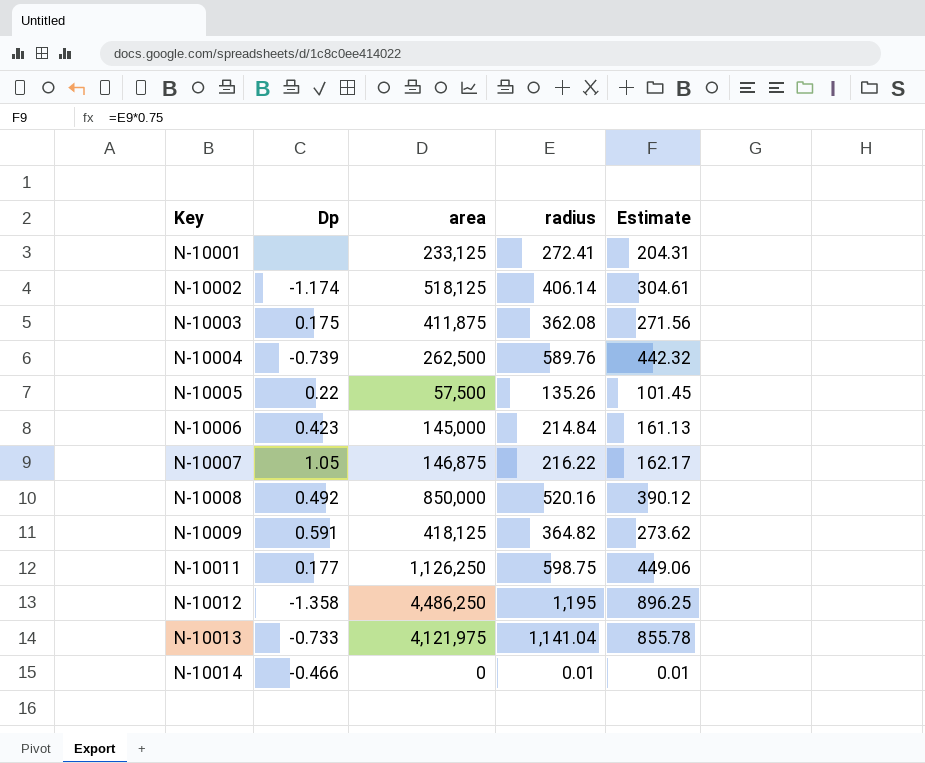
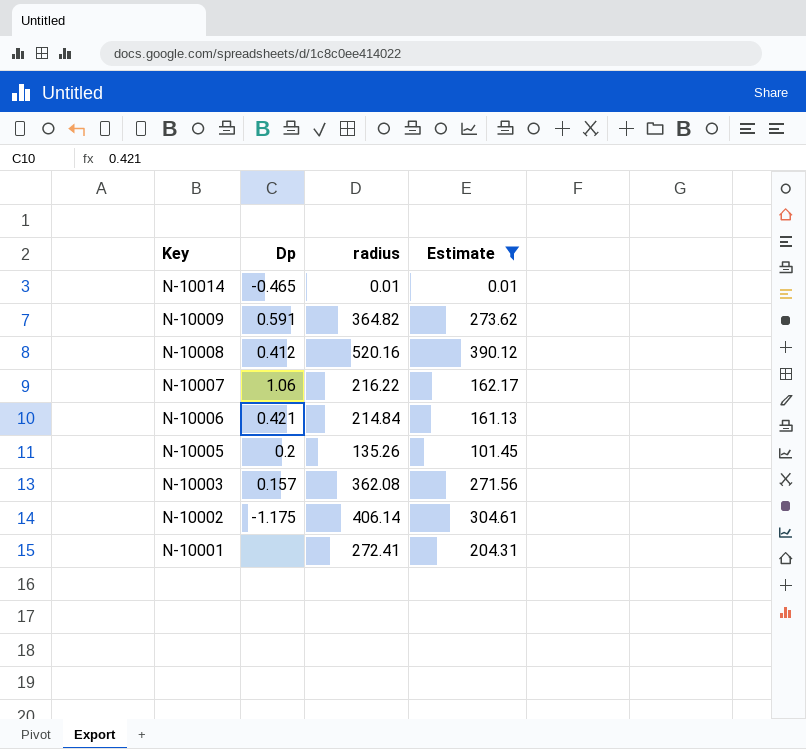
filter: none -> Estimate <= 390.12
row order: Key ascending -> Key descending
column area | position: 3 -> none
N-10014 | Dp: -0.466 -> -0.465
N-10008 | Dp: 0.492 -> 0.412
N-10007 | Dp: 1.05 -> 1.06
N-10006 | Dp: 0.423 -> 0.421
N-10005 | Dp: 0.22 -> 0.2
N-10003 | Dp: 0.175 -> 0.157
N-10002 | Dp: -1.174 -> -1.175

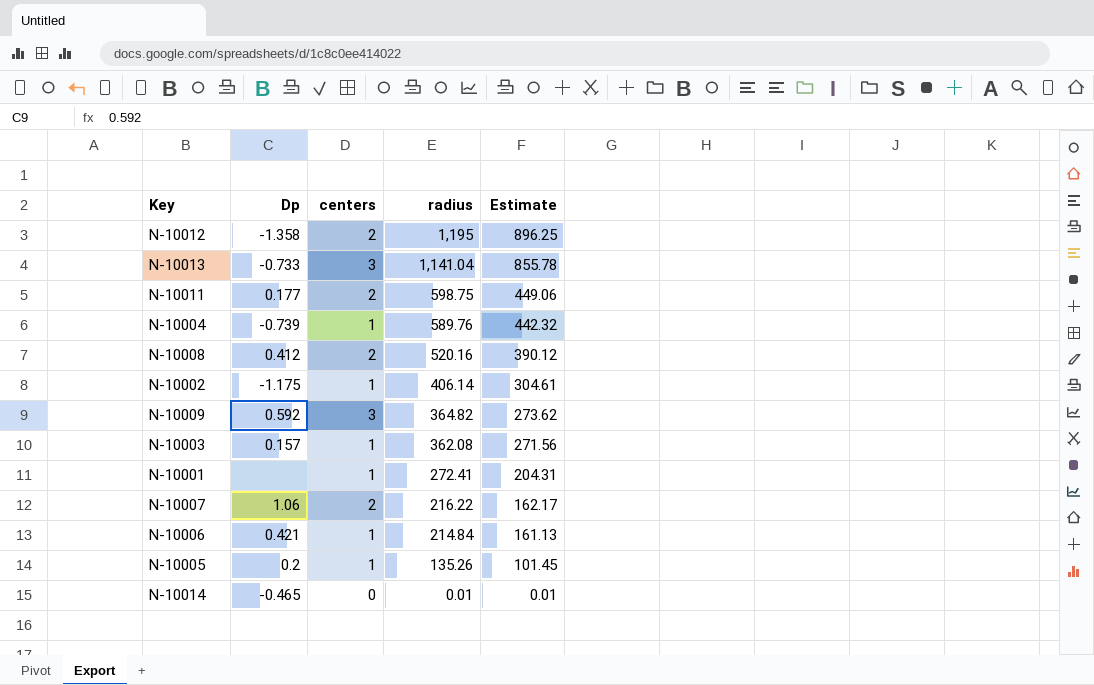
filter: Estimate <= 390.12 -> none
row order: Key descending -> radius descending
column centers | position: none -> 3
N-10009 | Dp: 0.591 -> 0.592

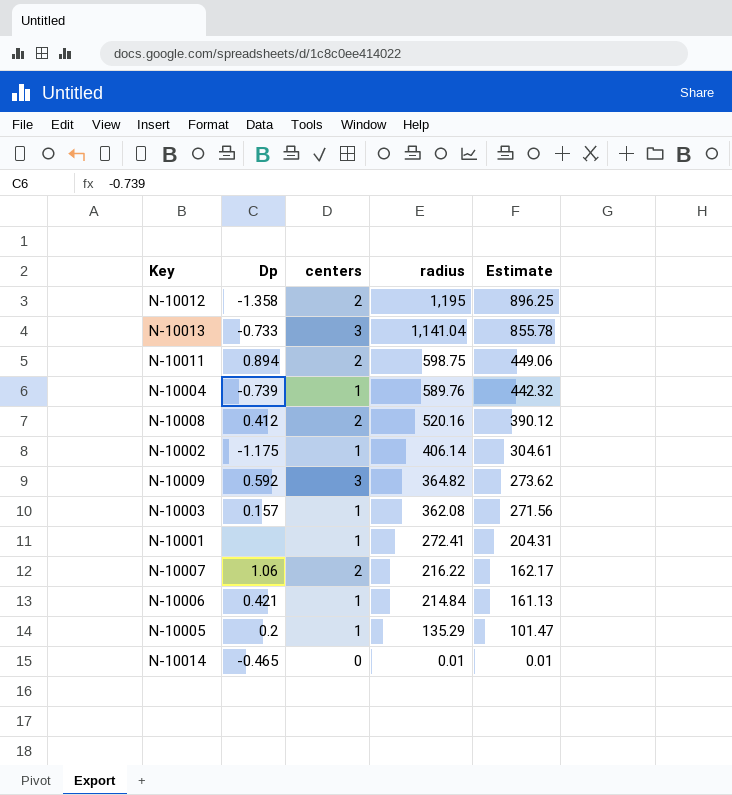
N-10011 | Dp: 0.177 -> 0.894
N-10005 | radius: 135.26 -> 135.29
N-10005 | Estimate: 101.45 -> 101.47

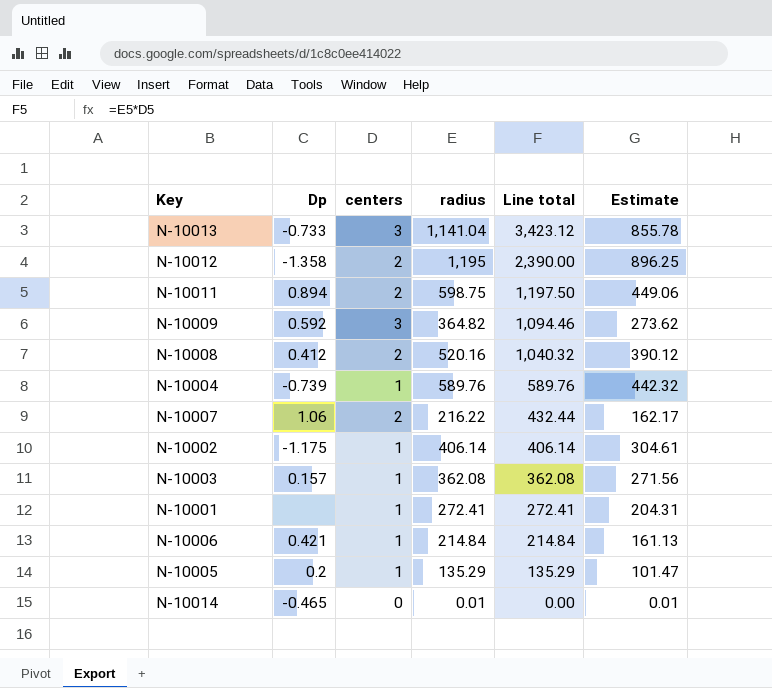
row order: radius descending -> Line total descending
column Line total | formula: none -> [centers] * [radius]

